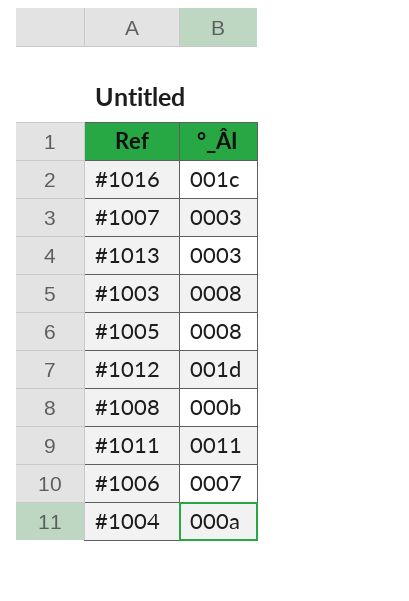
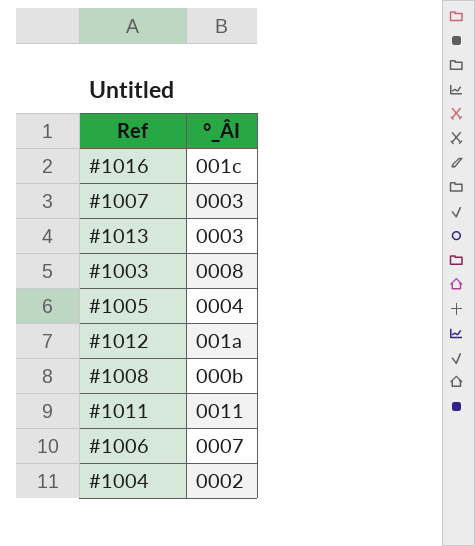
#1005 | °_ÂI: 0008 -> 0004
#1012 | °_ÂI: 001d -> 001a
#1004 | °_ÂI: 000a -> 0002

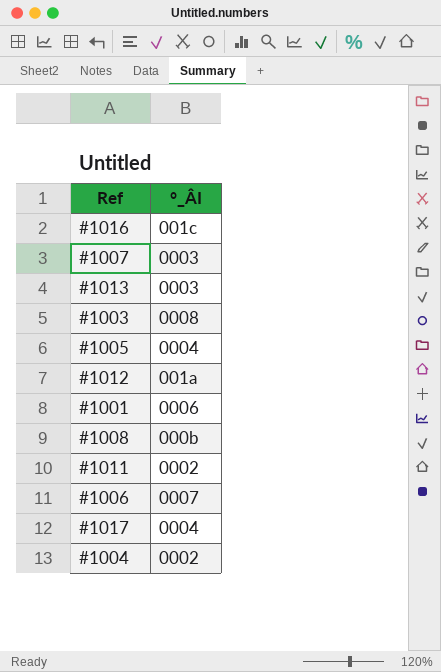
row #1001: none -> 0006
#1011 | °_ÂI: 0011 -> 0002
row #1017: none -> 0004

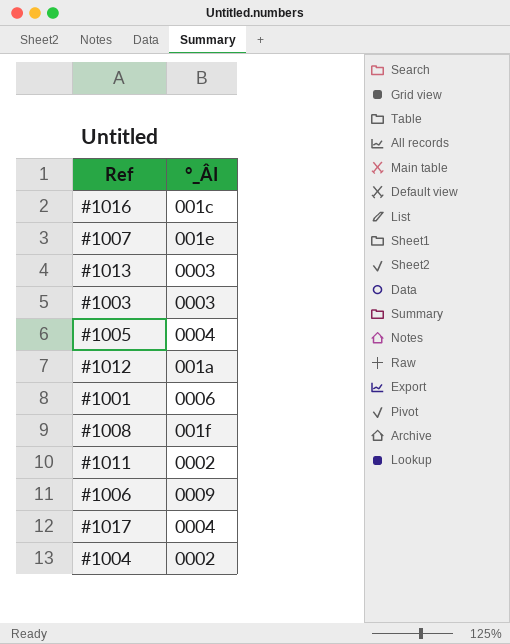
#1007 | °_ÂI: 0003 -> 001e
#1003 | °_ÂI: 0008 -> 0003
#1008 | °_ÂI: 000b -> 001f
#1006 | °_ÂI: 0007 -> 0009

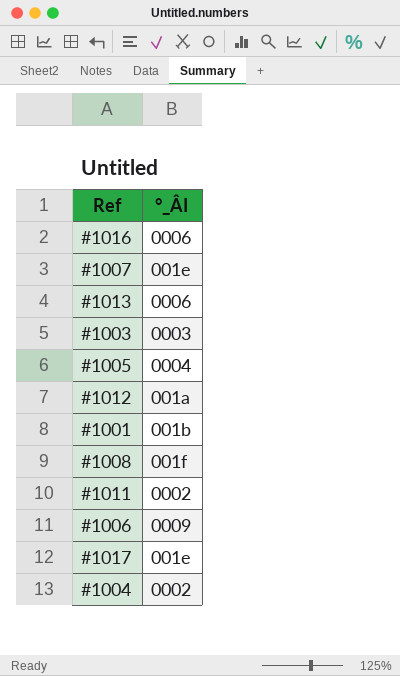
#1016 | °_ÂI: 001c -> 0006
#1013 | °_ÂI: 0003 -> 0006
#1001 | °_ÂI: 0006 -> 001b
#1017 | °_ÂI: 0004 -> 001e

